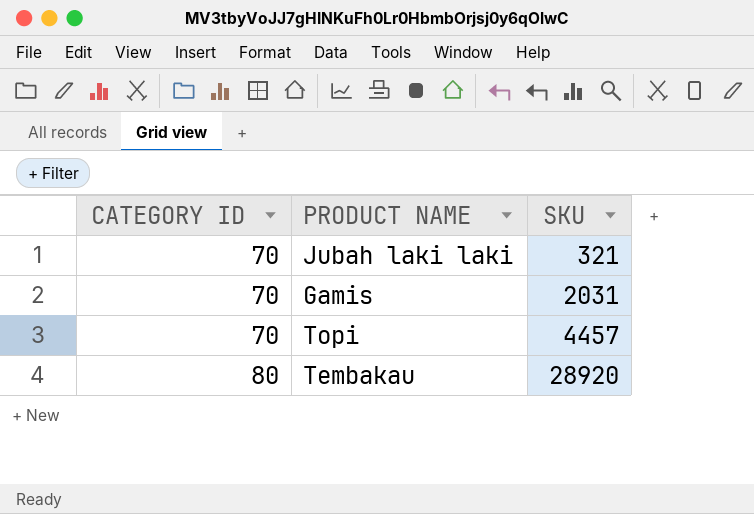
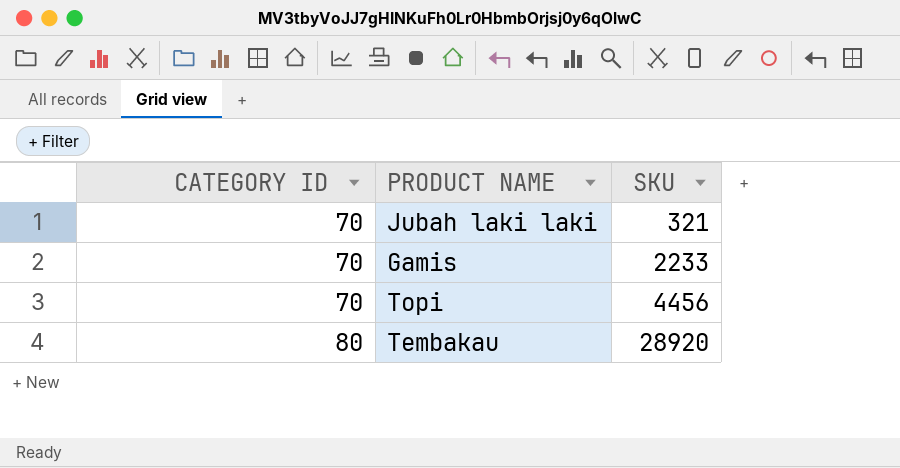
Gamis | SKU: 2031 -> 2233
Topi | SKU: 4457 -> 4456

